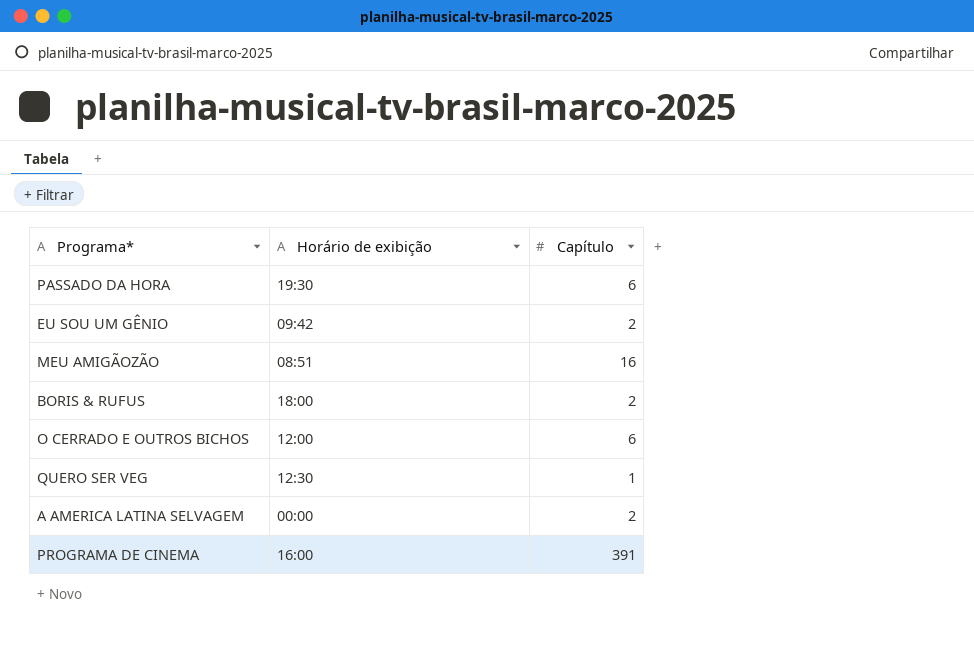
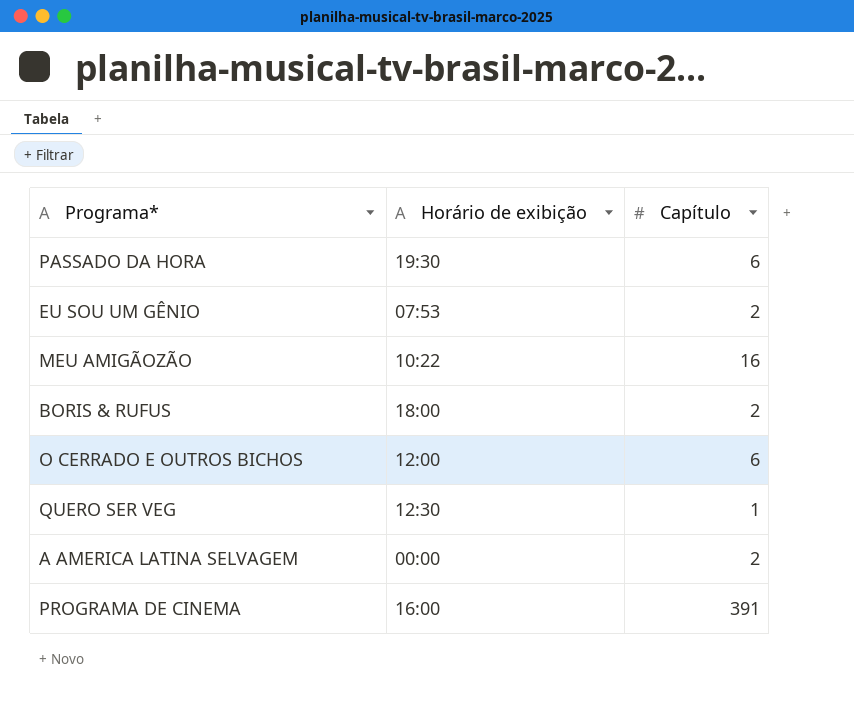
EU SOU UM GÊNIO | Horário de exibição: 09:42 -> 07:53
MEU AMIGÃOZÃO | Horário de exibição: 08:51 -> 10:22

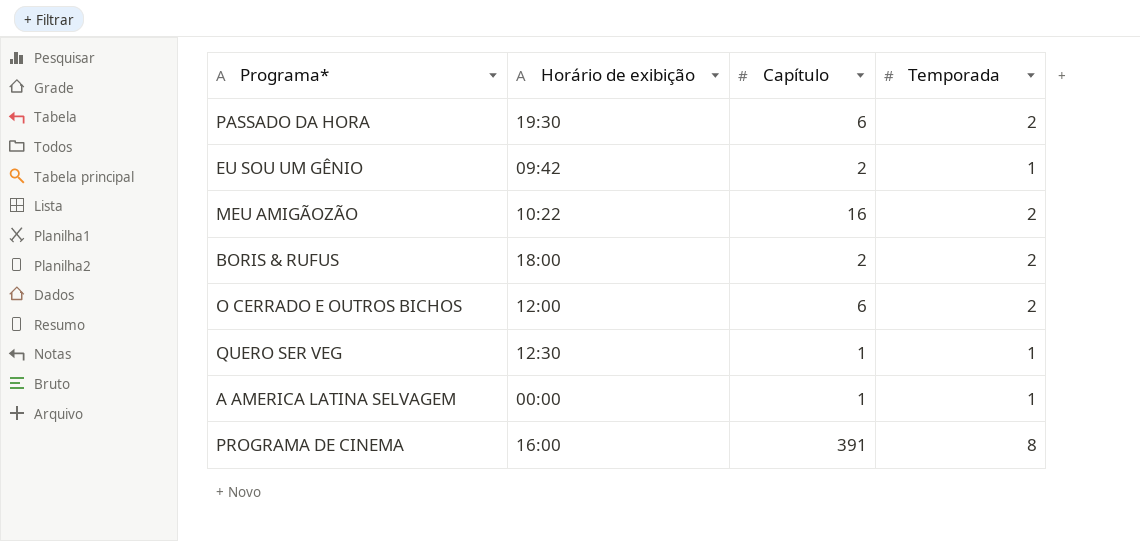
column Temporada | position: none -> 4
EU SOU UM GÊNIO | Horário de exibição: 07:53 -> 09:42
A AMERICA LATINA SELVAGEM | Capítulo: 2 -> 1

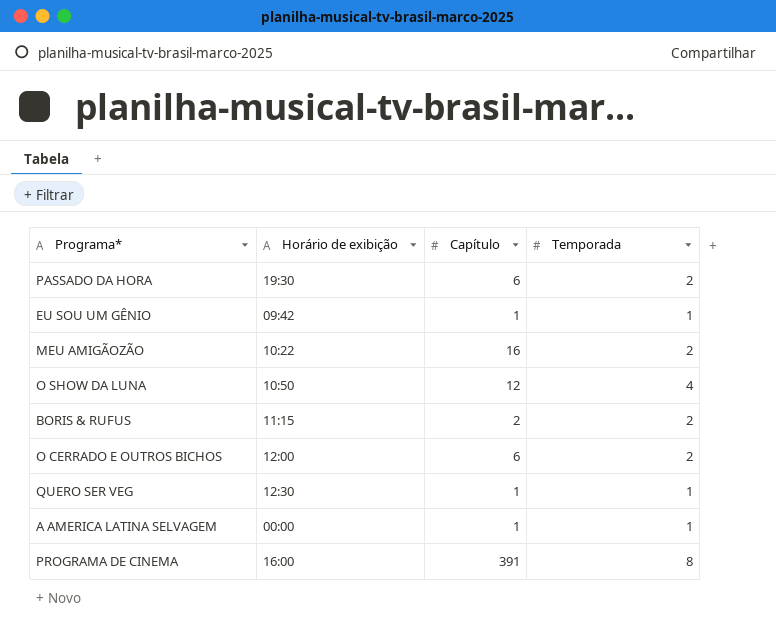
EU SOU UM GÊNIO | Capítulo: 2 -> 1
row O SHOW DA LUNA: none -> 10:50 | 12 | 4
BORIS & RUFUS | Horário de exibição: 18:00 -> 11:15

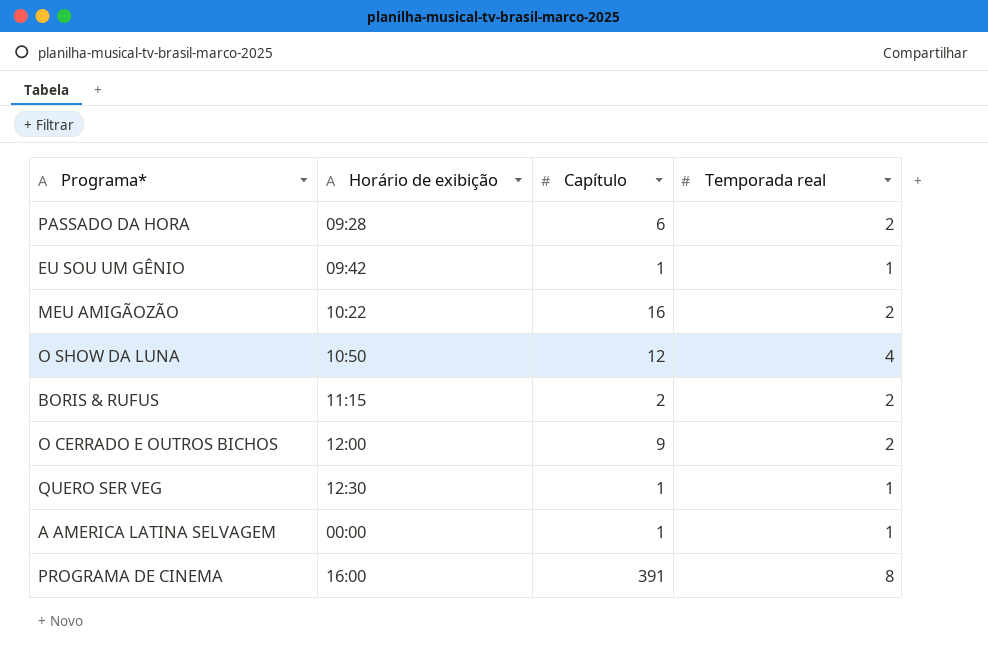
column name: Temporada -> Temporada real
PASSADO DA HORA | Horário de exibição: 19:30 -> 09:28
O CERRADO E OUTROS BICHOS | Capítulo: 6 -> 9

